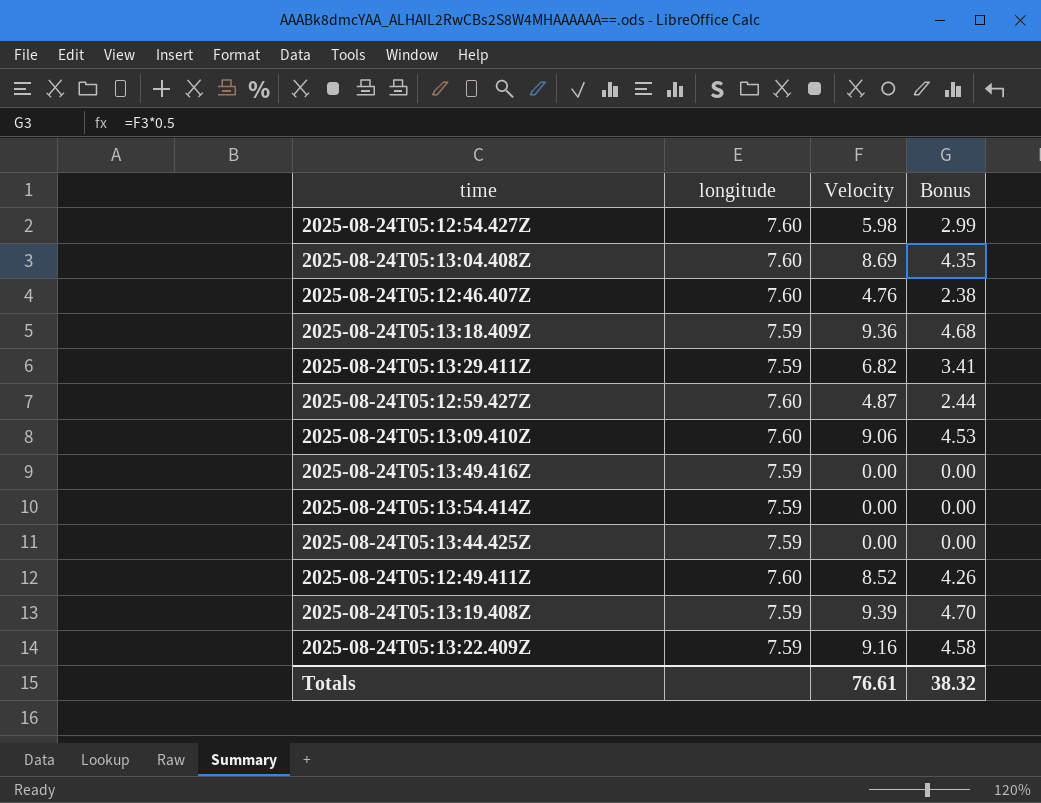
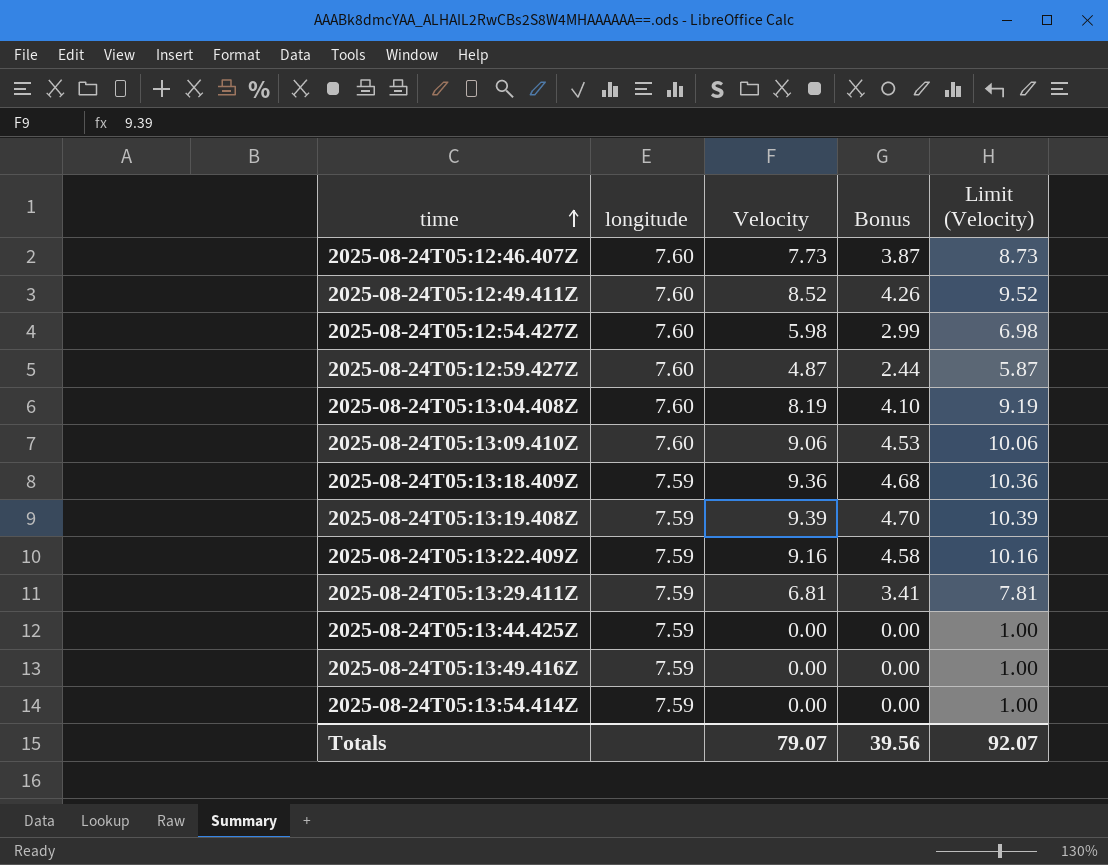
row order: none -> time ascending
column Limit (Velocity) | formula: none -> [Velocity] + 1
2025-08-24T05:12:46.407Z | Velocity: 4.76 -> 7.73
2025-08-24T05:12:46.407Z | Bonus: 2.38 -> 3.87
2025-08-24T05:13:04.408Z | Velocity: 8.69 -> 8.19
2025-08-24T05:13:04.408Z | Bonus: 4.35 -> 4.10
2025-08-24T05:13:29.411Z | Velocity: 6.82 -> 6.81
Totals | Velocity: 76.61 -> 79.07
Totals | Bonus: 38.32 -> 39.56

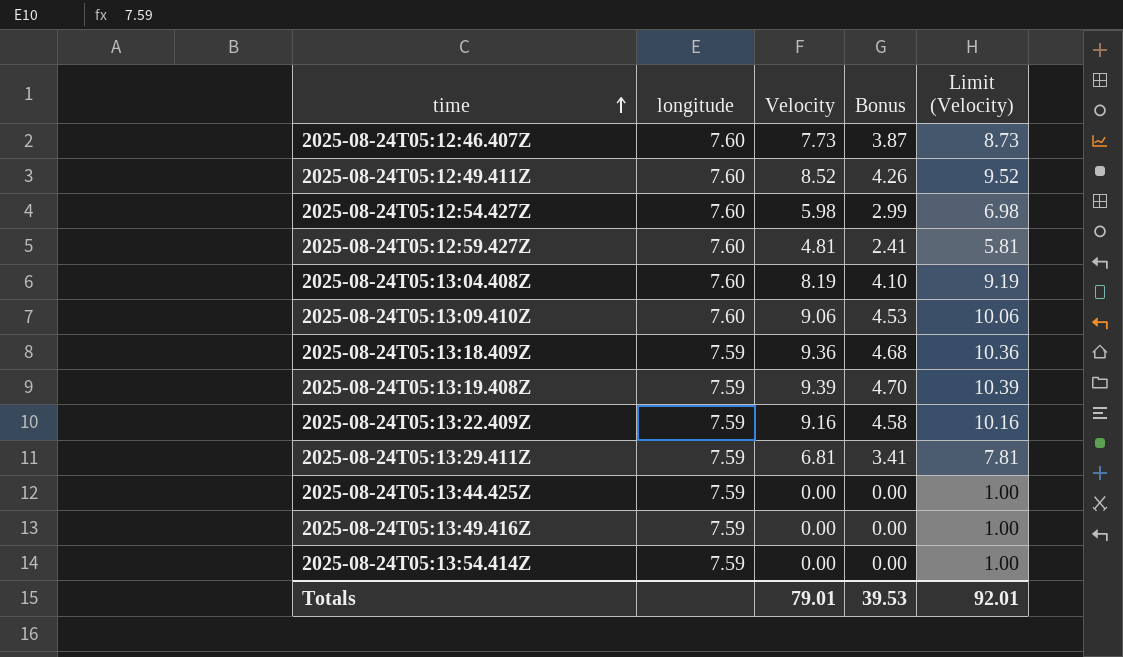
2025-08-24T05:12:59.427Z | Velocity: 4.87 -> 4.81
2025-08-24T05:12:59.427Z | Bonus: 2.44 -> 2.41
2025-08-24T05:12:59.427Z | Limit (Velocity): 5.87 -> 5.81
Totals | Velocity: 79.07 -> 79.01
Totals | Bonus: 39.56 -> 39.53
Totals | Limit (Velocity): 92.07 -> 92.01

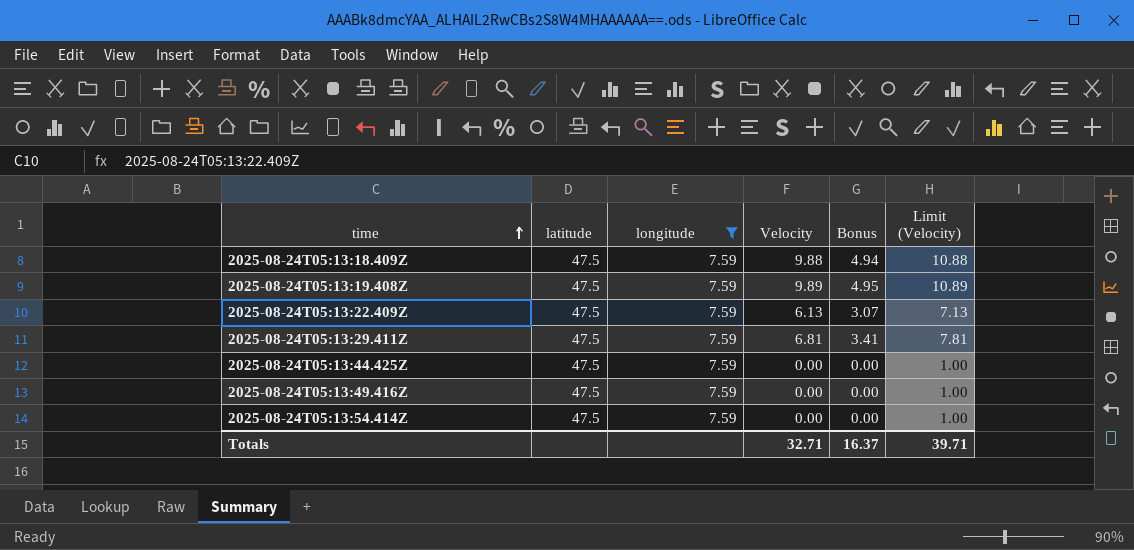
filter: none -> longitude = 7.59
column latitude | position: none -> 2
2025-08-24T05:13:18.409Z | Velocity: 9.36 -> 9.88
2025-08-24T05:13:18.409Z | Bonus: 4.68 -> 4.94
2025-08-24T05:13:18.409Z | Limit (Velocity): 10.36 -> 10.88
2025-08-24T05:13:19.408Z | Velocity: 9.39 -> 9.89
2025-08-24T05:13:19.408Z | Bonus: 4.70 -> 4.95
2025-08-24T05:13:19.408Z | Limit (Velocity): 10.39 -> 10.89
2025-08-24T05:13:22.409Z | Velocity: 9.16 -> 6.13
2025-08-24T05:13:22.409Z | Bonus: 4.58 -> 3.07
2025-08-24T05:13:22.409Z | Limit (Velocity): 10.16 -> 7.13
Totals | Velocity: 79.01 -> 32.71
Totals | Bonus: 39.53 -> 16.37
Totals | Limit (Velocity): 92.01 -> 39.71

